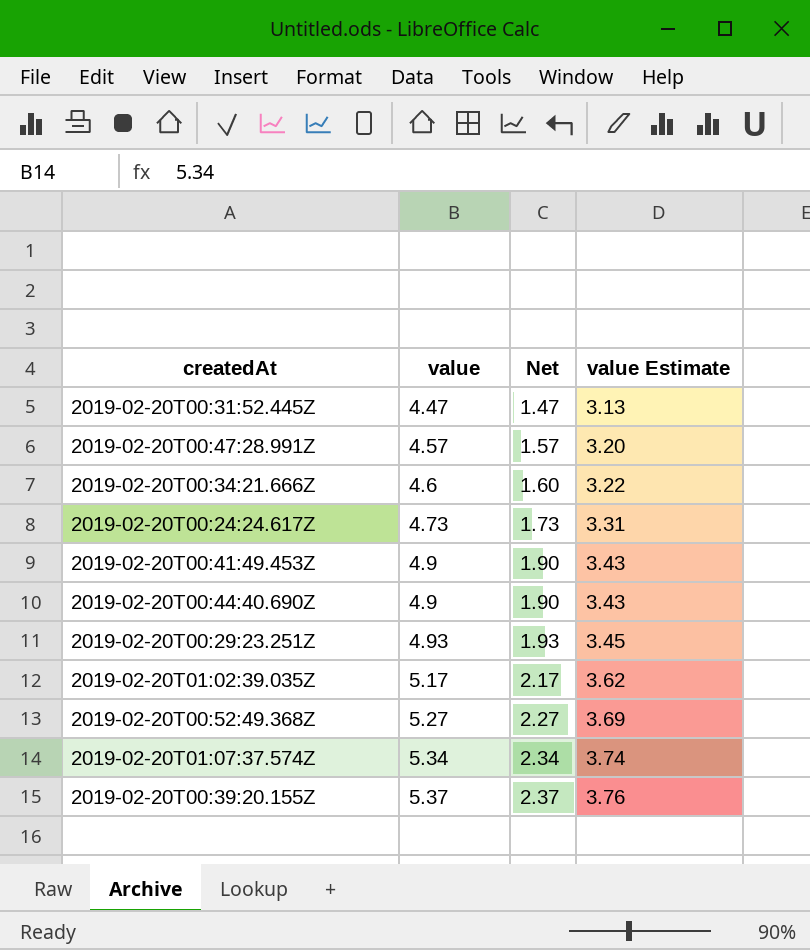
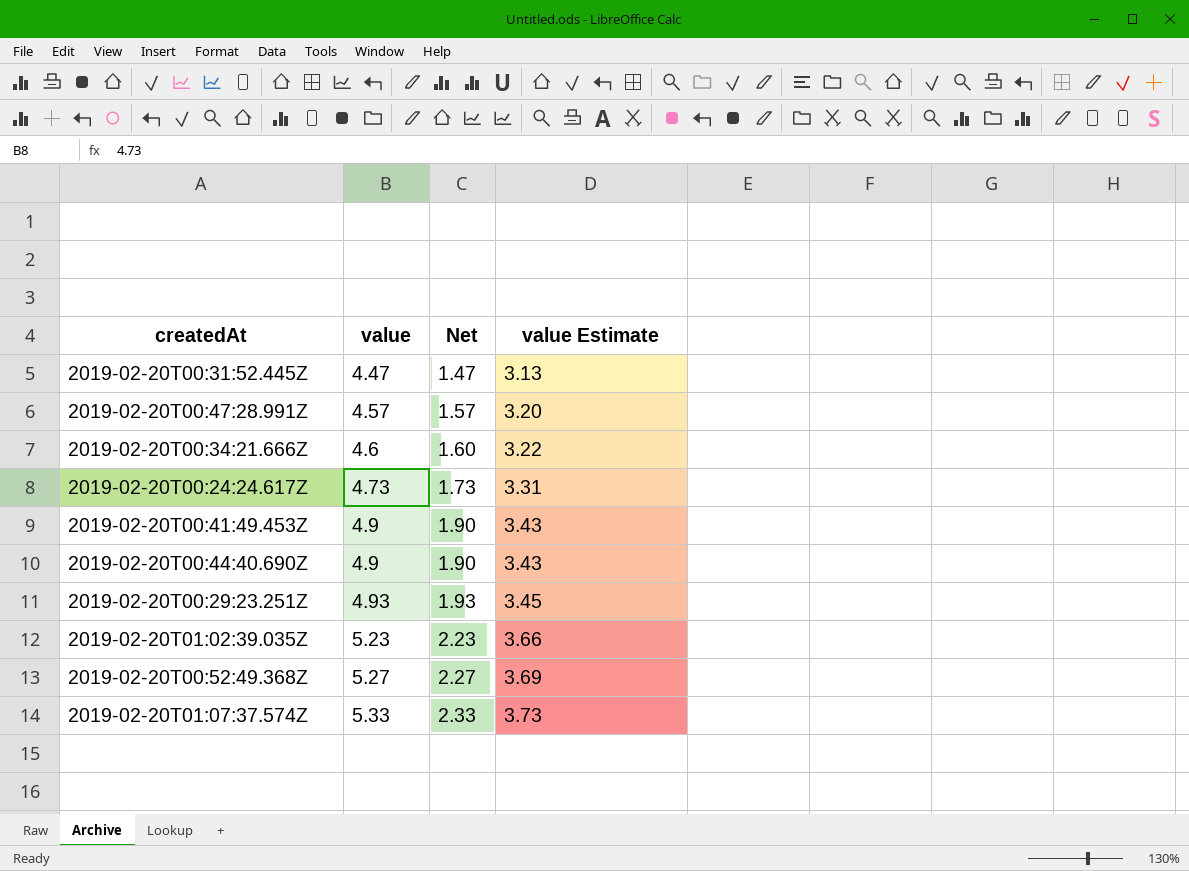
row 2019-02-20T00:39:20.155Z: 5.37 | 2.37 | 3.76 -> none
2019-02-20T01:02:39.035Z | value: 5.17 -> 5.23
2019-02-20T01:02:39.035Z | Net: 2.17 -> 2.23
2019-02-20T01:02:39.035Z | value Estimate: 3.62 -> 3.66
2019-02-20T01:07:37.574Z | value: 5.34 -> 5.33
2019-02-20T01:07:37.574Z | Net: 2.34 -> 2.33
2019-02-20T01:07:37.574Z | value Estimate: 3.74 -> 3.73

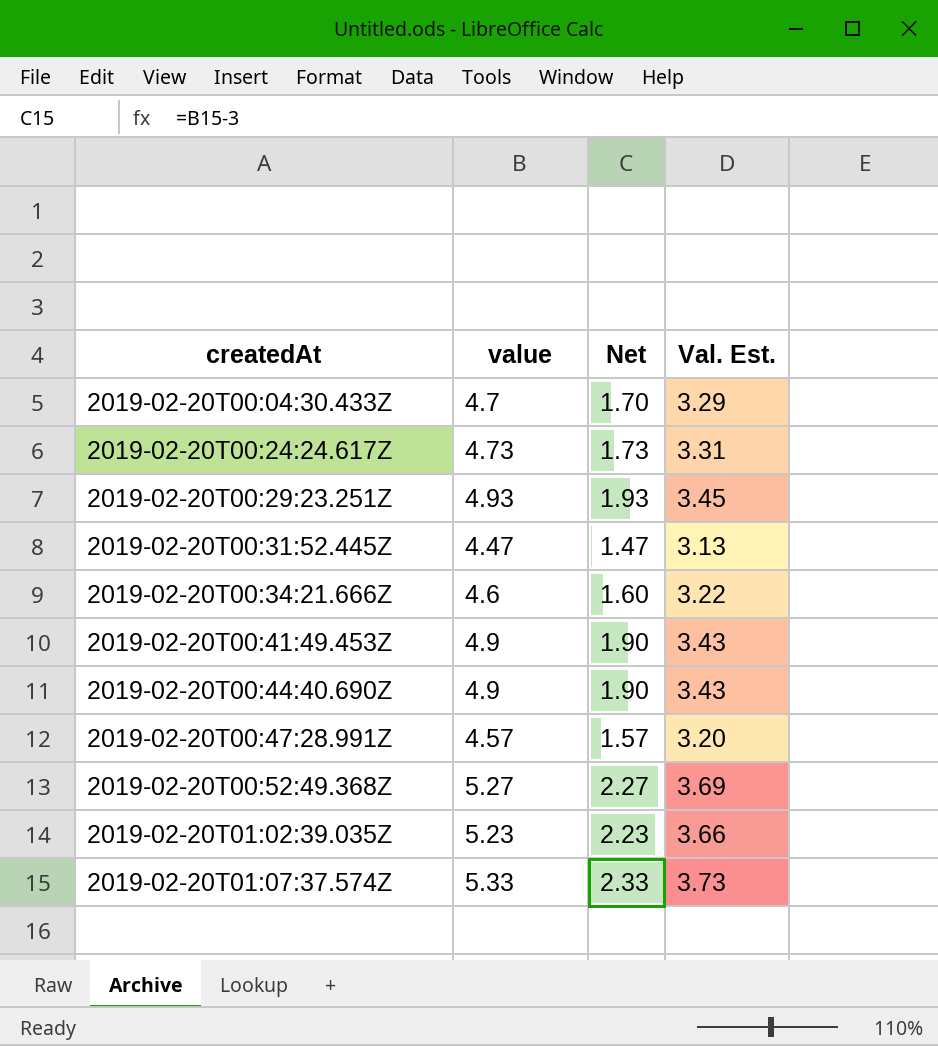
row order: value ascending -> createdAt ascending
column name: value Estimate -> Val. Est.
row 2019-02-20T00:04:30.433Z: none -> 4.7 | 1.70 | 3.29

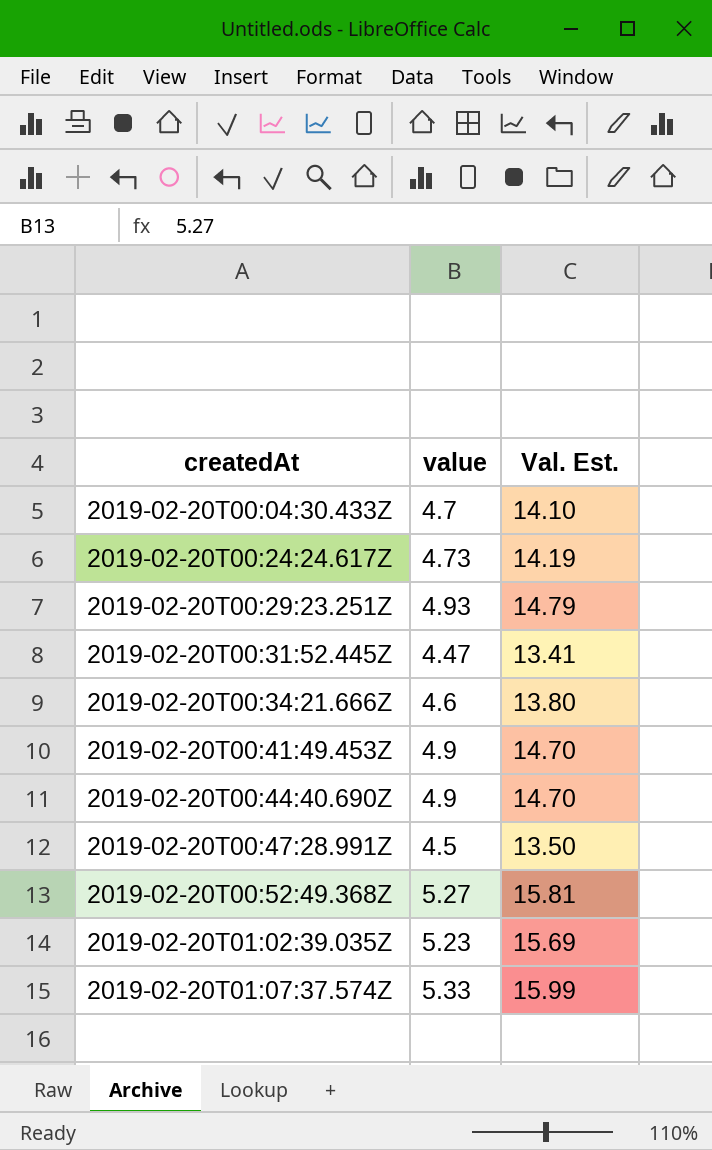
column Net | formula: [value] - 3 -> none
column Val. Est. | formula: [value] * 0.7 -> [value] * 3
2019-02-20T00:47:28.991Z | value: 4.57 -> 4.5

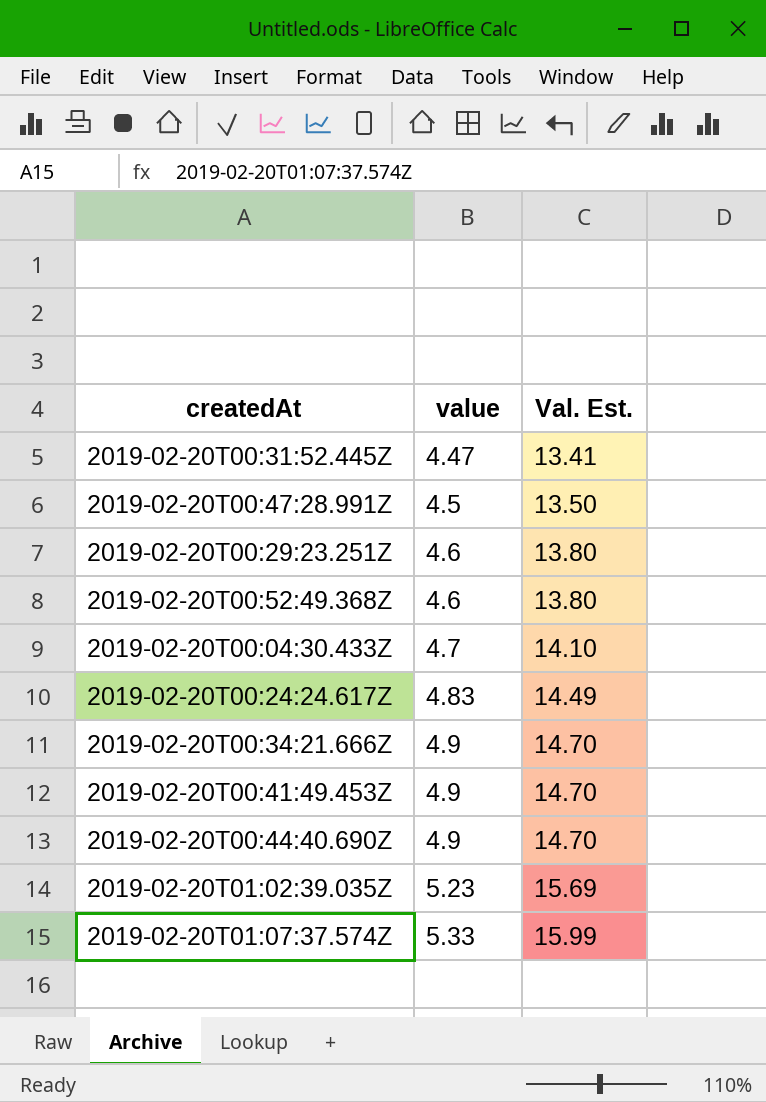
row order: createdAt ascending -> value ascending
2019-02-20T00:29:23.251Z | value: 4.93 -> 4.6
2019-02-20T00:29:23.251Z | Val. Est.: 14.79 -> 13.80
2019-02-20T00:52:49.368Z | value: 5.27 -> 4.6
2019-02-20T00:52:49.368Z | Val. Est.: 15.81 -> 13.80
2019-02-20T00:24:24.617Z | value: 4.73 -> 4.83
2019-02-20T00:24:24.617Z | Val. Est.: 14.19 -> 14.49
2019-02-20T00:34:21.666Z | value: 4.6 -> 4.9
2019-02-20T00:34:21.666Z | Val. Est.: 13.80 -> 14.70

